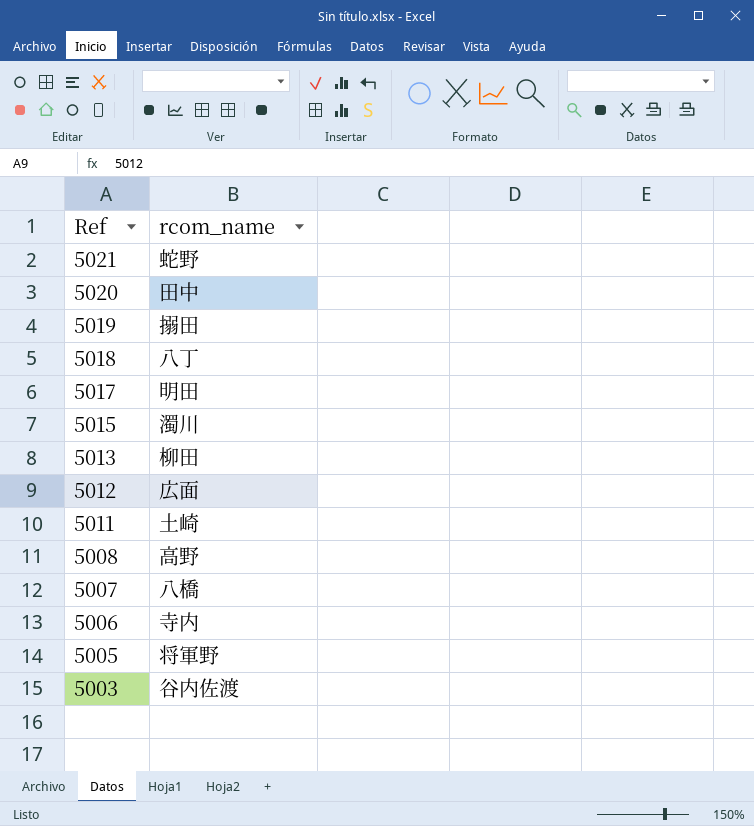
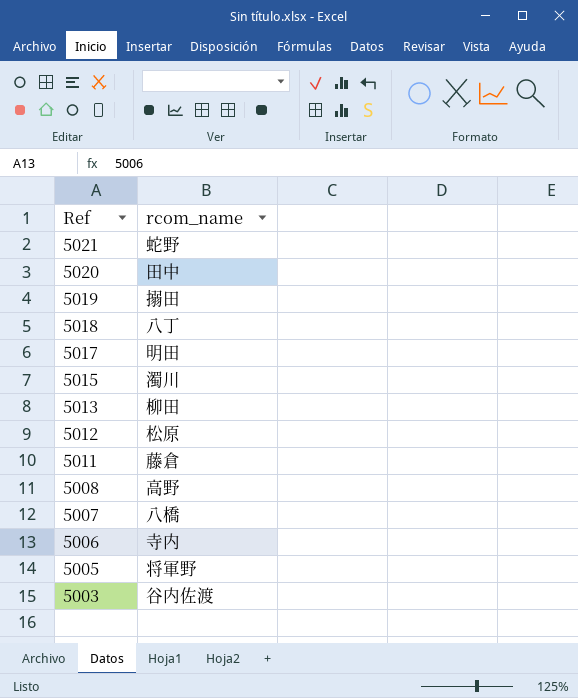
5012 | rcom_name: 広面 -> 松原
5011 | rcom_name: 土崎 -> 藤倉

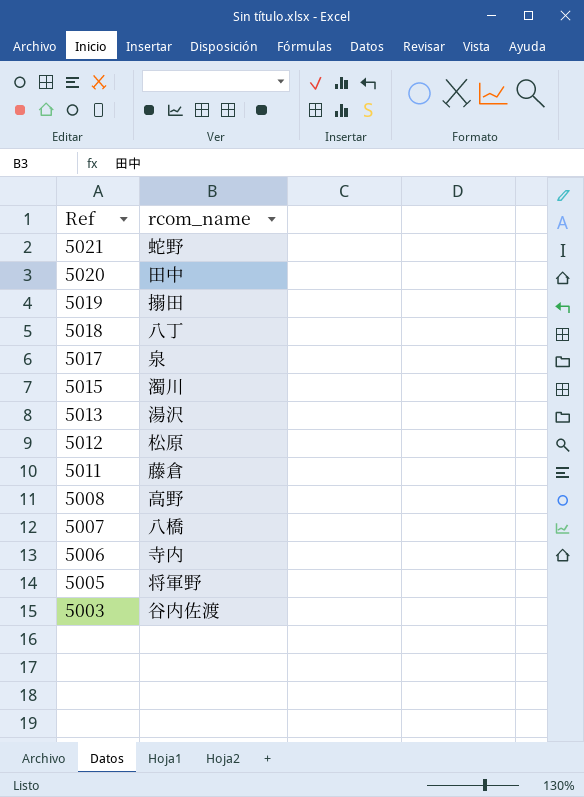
5017 | rcom_name: 明田 -> 泉
5013 | rcom_name: 柳田 -> 湯沢

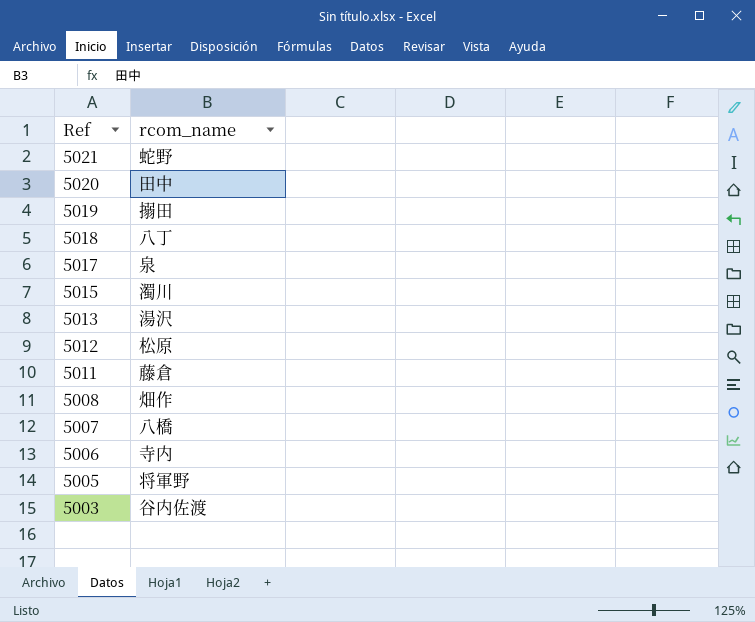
5008 | rcom_name: 高野 -> 畑作

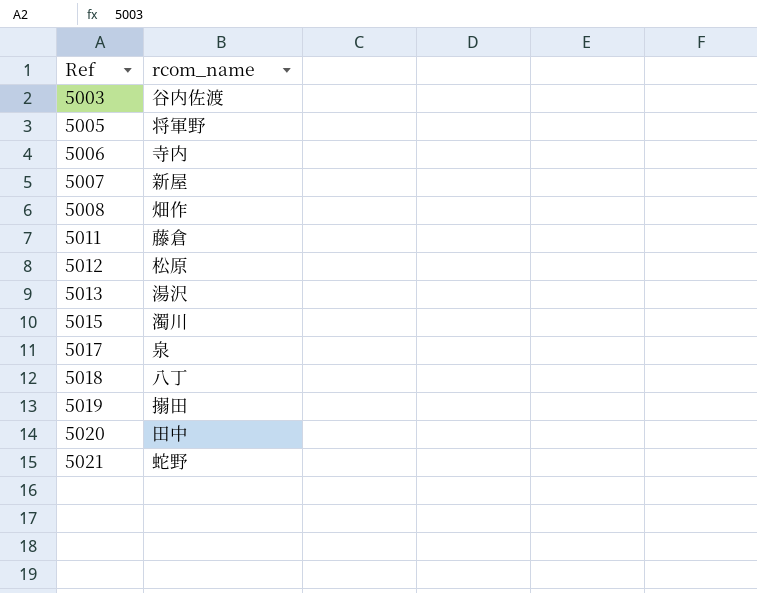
row order: Ref descending -> Ref ascending
5007 | rcom_name: 八橋 -> 新屋

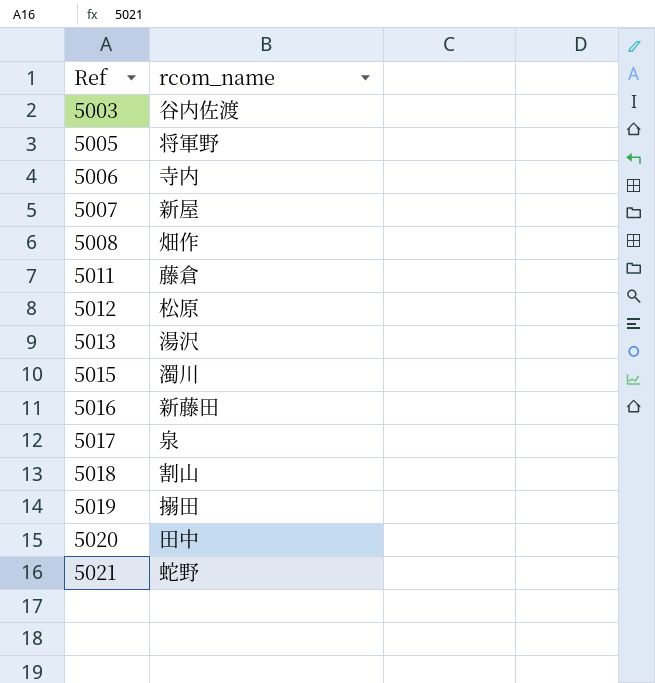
row 5016: none -> 新藤田
5018 | rcom_name: 八丁 -> 割山

